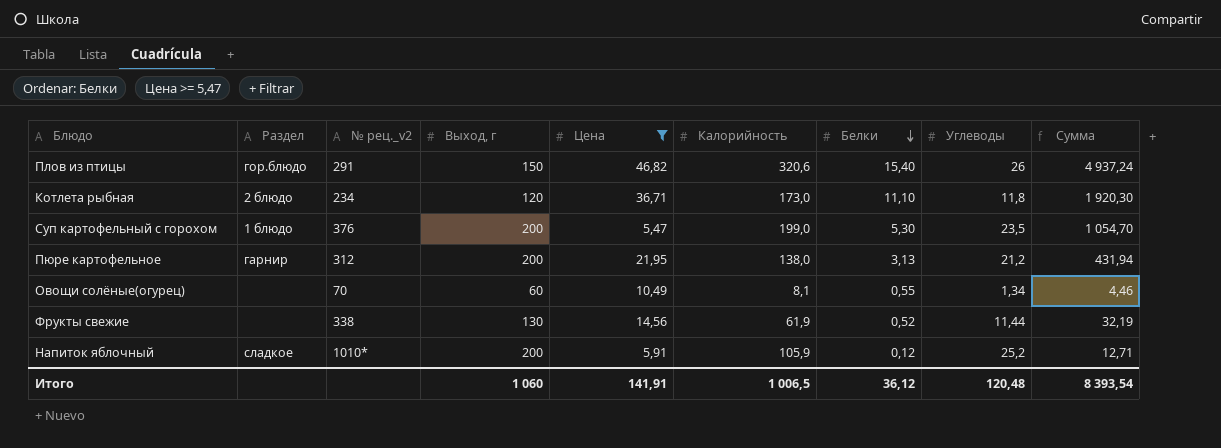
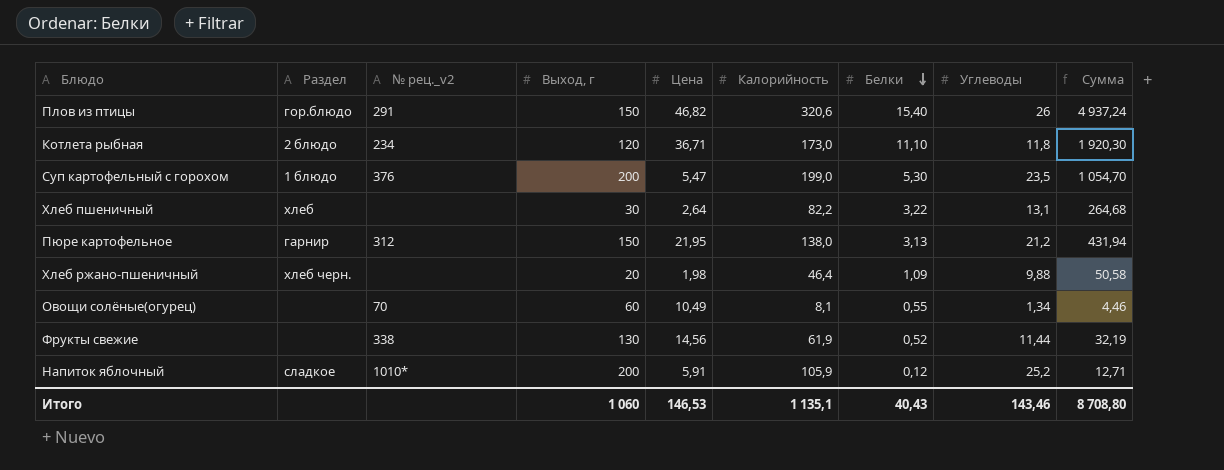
filter: Цена >= 5,47 -> none
Пюре картофельное | Выход, г: 200 -> 150
Итого | Цена: 141,91 -> 146,53
Итого | Калорийность: 1 006,5 -> 1 135,1
Итого | Белки: 36,12 -> 40,43
Итого | Углеводы: 120,48 -> 143,46
Итого | Сумма: 8 393,54 -> 8 708,80

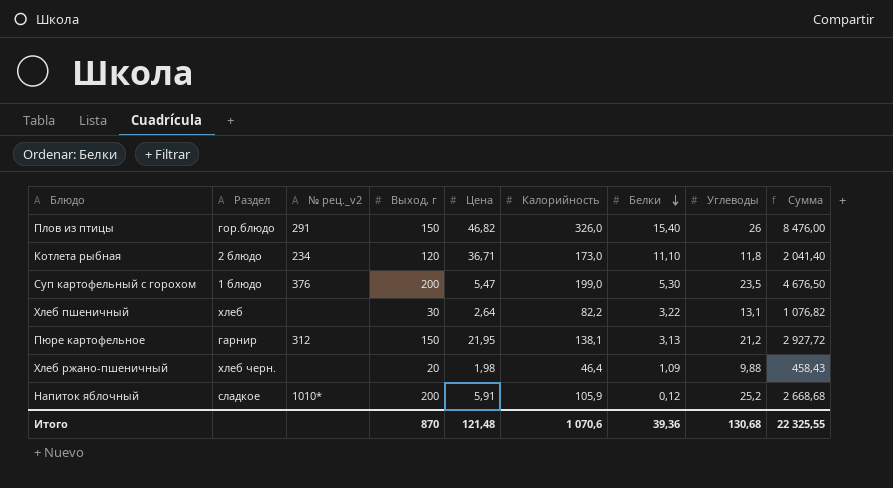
column Сумма | formula: [Калорийность] * [Белки] -> [Калорийность] * [Углеводы]
row Овощи солёные(огурец): none | 70 | 60 | 10,49 | 8,1 | 0,55 | 1,34 | 4,46 -> none
row Фрукты свежие: none | 338 | 130 | 14,56 | 61,9 | 0,52 | 11,44 | 32,19 -> none
Плов из птицы | Калорийность: 320,6 -> 326,0
Пюре картофельное | Калорийность: 138,0 -> 138,1
Итого | Выход, г: 1 060 -> 870
Итого | Цена: 146,53 -> 121,48
Итого | Калорийность: 1 135,1 -> 1 070,6
Итого | Белки: 40,43 -> 39,36
Итого | Углеводы: 143,46 -> 130,68
Итого | Сумма: 8 708,80 -> 22 325,55

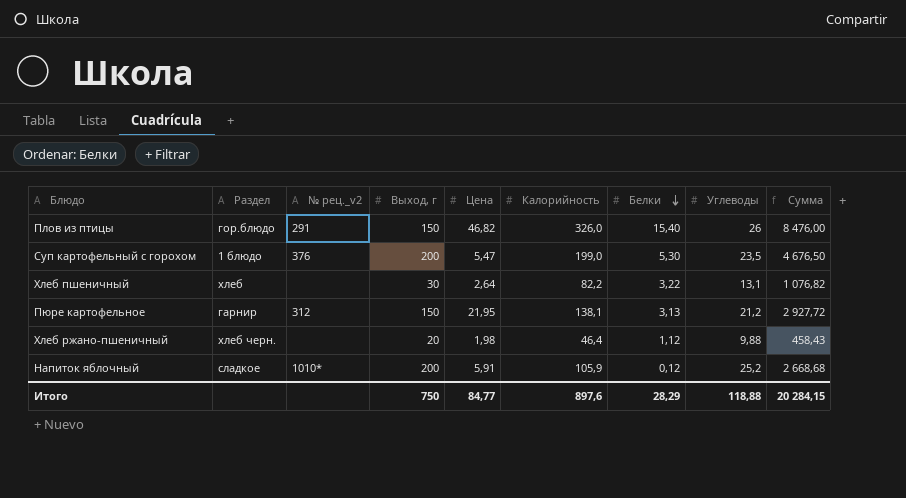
row Котлета рыбная: 2 блюдо | 234 | 120 | 36,71 | 173,0 | 11,10 | 11,8 | 2 041,40 -> none
Хлеб ржано-пшеничный | Белки: 1,09 -> 1,12
Итого | Выход, г: 870 -> 750
Итого | Цена: 121,48 -> 84,77
Итого | Калорийность: 1 070,6 -> 897,6
Итого | Белки: 39,36 -> 28,29
Итого | Углеводы: 130,68 -> 118,88
Итого | Сумма: 22 325,55 -> 20 284,15

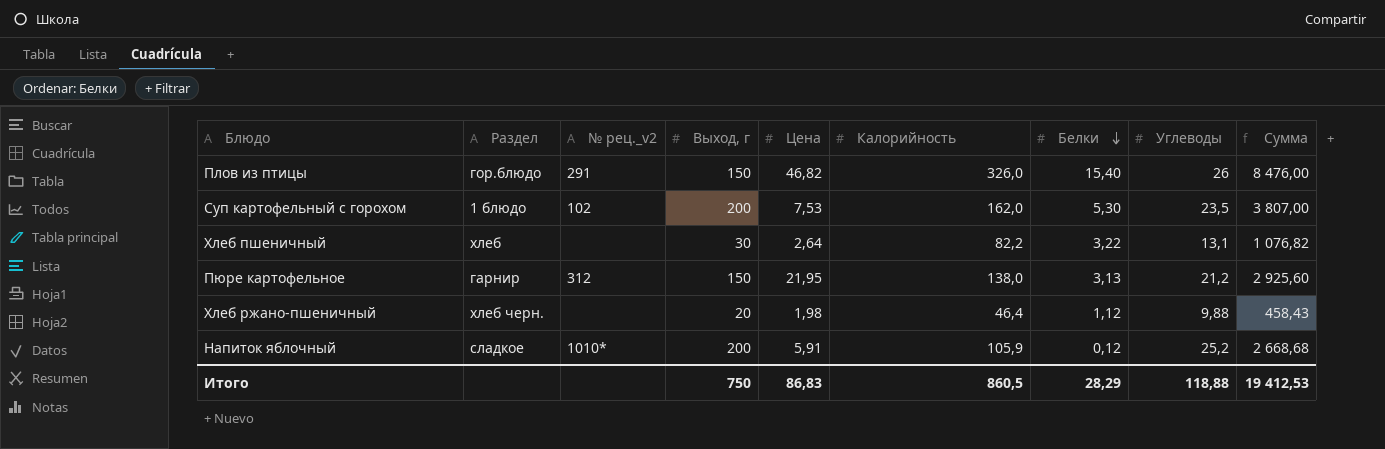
Суп картофельный с горохом | № рец._v2: 376 -> 102
Суп картофельный с горохом | Цена: 5,47 -> 7,53
Суп картофельный с горохом | Калорийность: 199,0 -> 162,0
Суп картофельный с горохом | Сумма: 4 676,50 -> 3 807,00
Пюре картофельное | Калорийность: 138,1 -> 138,0
Пюре картофельное | Сумма: 2 927,72 -> 2 925,60
Итого | Цена: 84,77 -> 86,83
Итого | Калорийность: 897,6 -> 860,5
Итого | Сумма: 20 284,15 -> 19 412,53

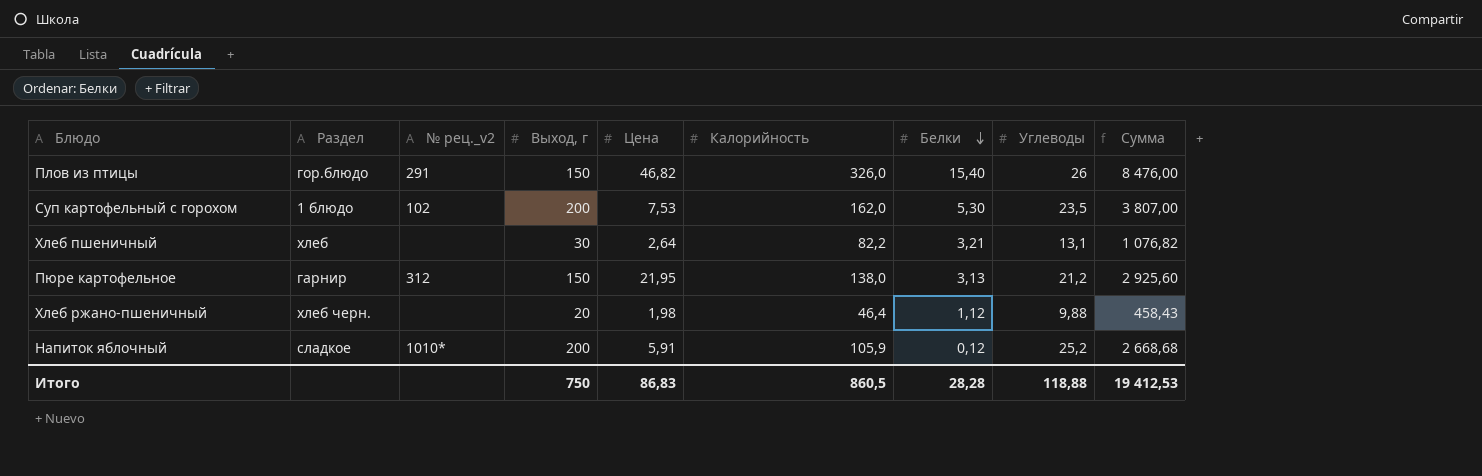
Хлеб пшеничный | Белки: 3,22 -> 3,21
Итого | Белки: 28,29 -> 28,28

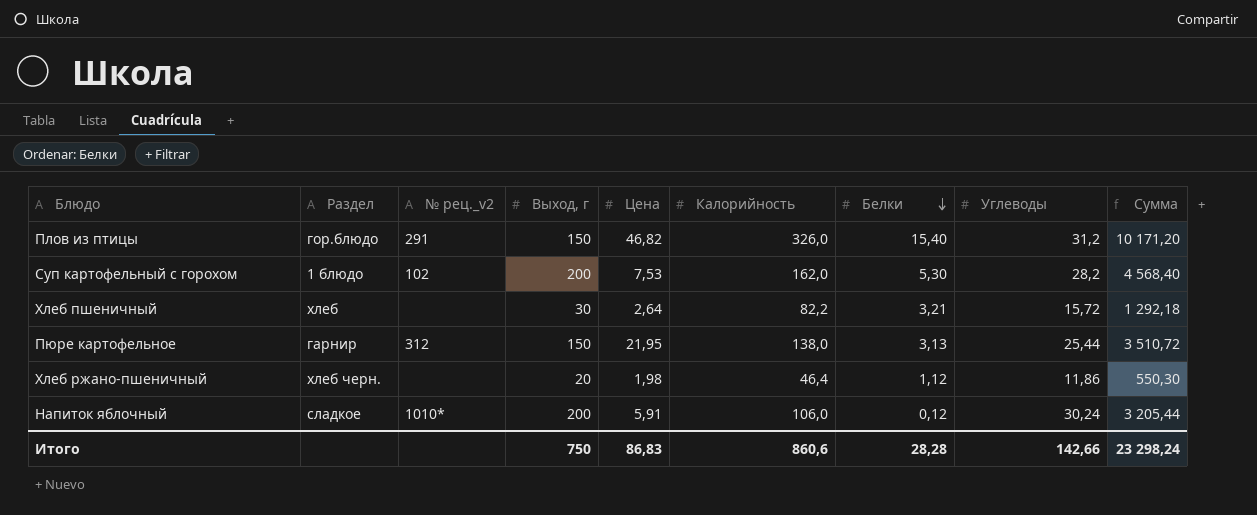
Плов из птицы | Углеводы: 26 -> 31,2
Плов из птицы | Сумма: 8 476,00 -> 10 171,20
Суп картофельный с горохом | Углеводы: 23,5 -> 28,2
Суп картофельный с горохом | Сумма: 3 807,00 -> 4 568,40
Хлеб пшеничный | Углеводы: 13,1 -> 15,72
Хлеб пшеничный | Сумма: 1 076,82 -> 1 292,18
Пюре картофельное | Углеводы: 21,2 -> 25,44
Пюре картофельное | Сумма: 2 925,60 -> 3 510,72
Хлеб ржано-пшеничный | Углеводы: 9,88 -> 11,86
Хлеб ржано-пшеничный | Сумма: 458,43 -> 550,30
Напиток яблочный | Калорийность: 105,9 -> 106,0
Напиток яблочный | Углеводы: 25,2 -> 30,24
Напиток яблочный | Сумма: 2 668,68 -> 3 205,44
Итого | Калорийность: 860,5 -> 860,6
Итого | Углеводы: 118,88 -> 142,66
Итого | Сумма: 19 412,53 -> 23 298,24

